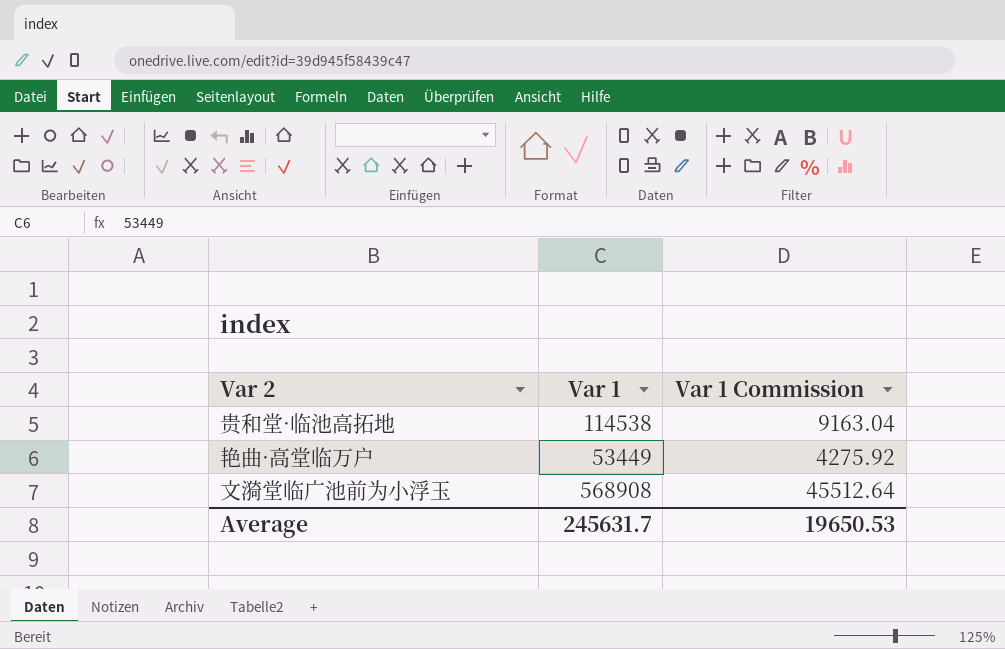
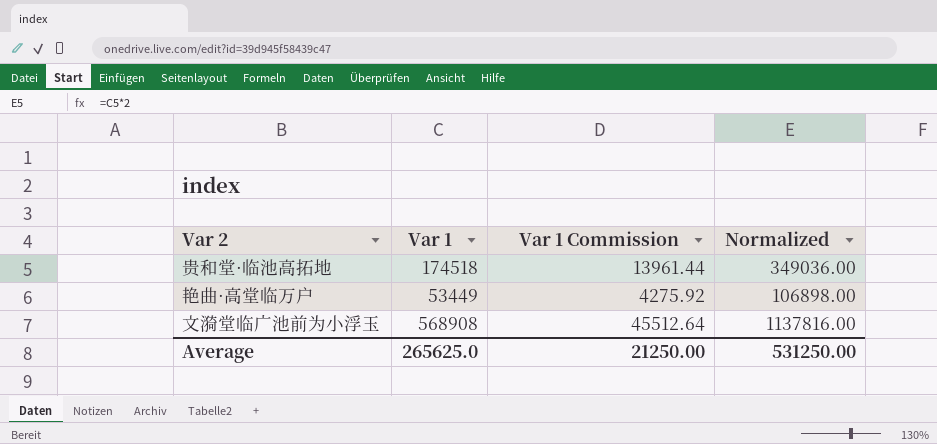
column Normalized | formula: none -> [Var 1] * 2
贵和堂·临池高拓地 | Var 1: 114538 -> 174518
贵和堂·临池高拓地 | Var 1 Commission: 9163.04 -> 13961.44
Average | Var 1: 245631.7 -> 265625.0
Average | Var 1 Commission: 19650.53 -> 21250.00

